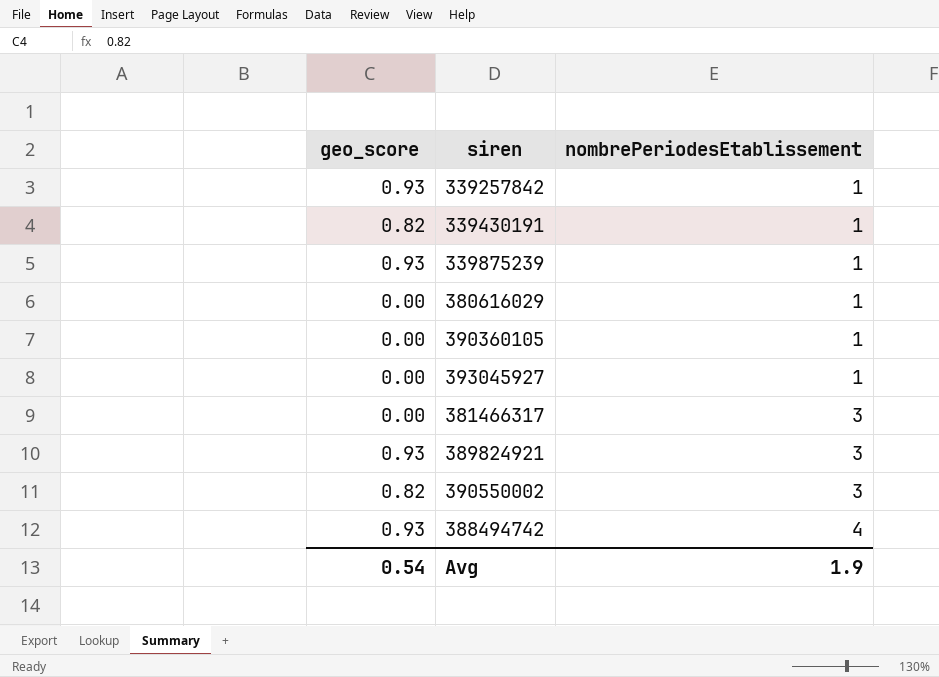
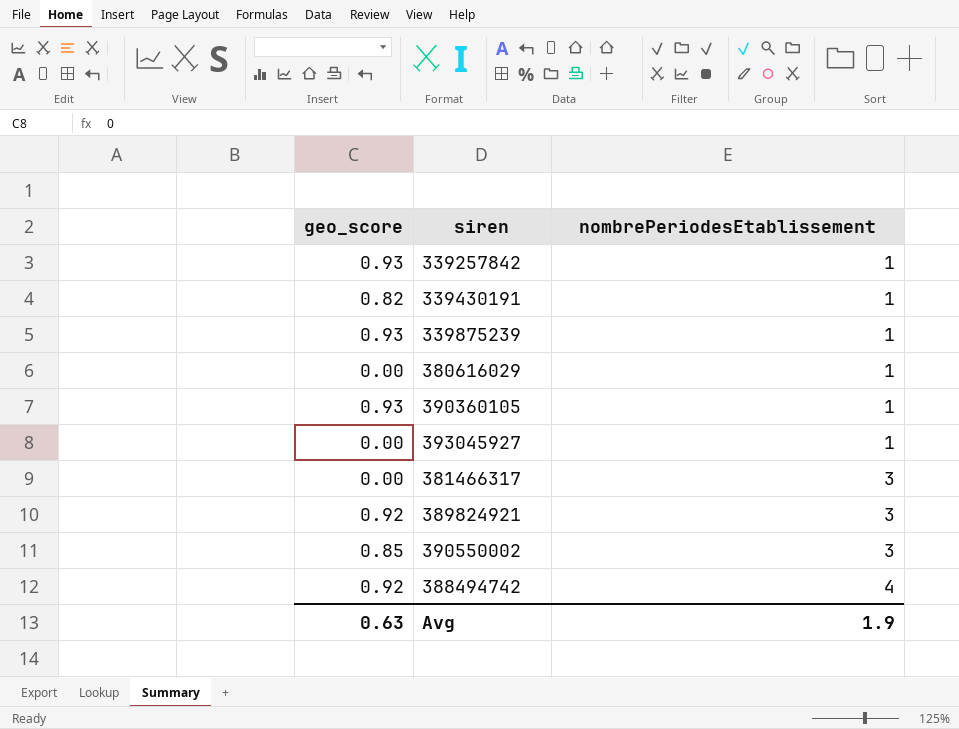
390360105 | geo_score: 0.00 -> 0.93
389824921 | geo_score: 0.93 -> 0.92
390550002 | geo_score: 0.82 -> 0.85
388494742 | geo_score: 0.93 -> 0.92
Avg | geo_score: 0.54 -> 0.63

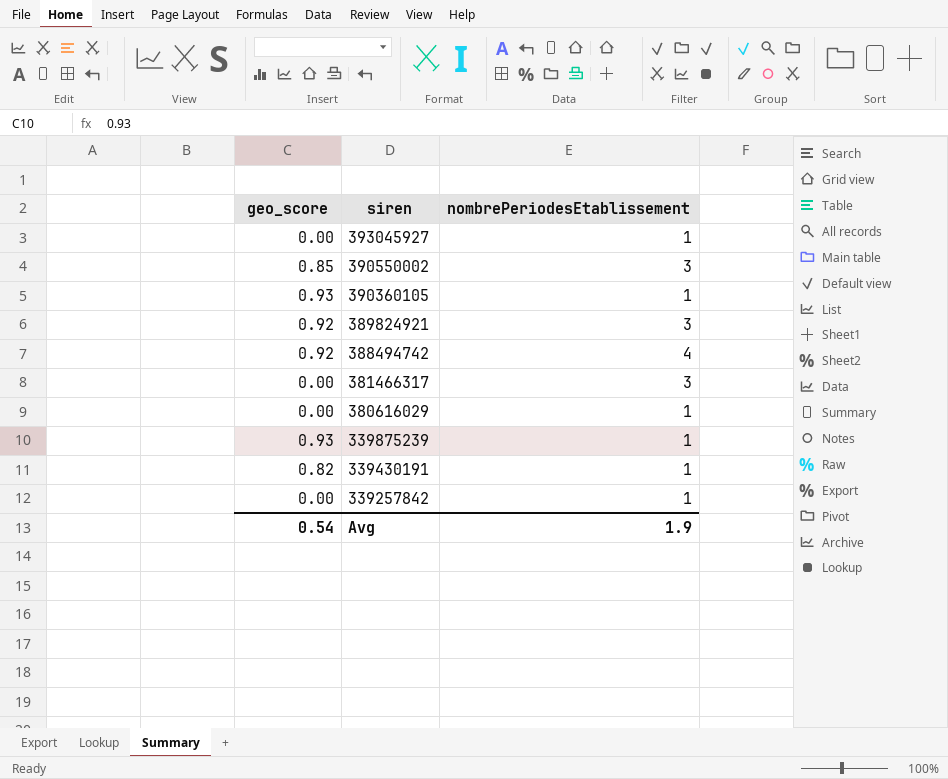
row order: nombrePeriodesEtablissement ascending -> siren descending
339257842 | geo_score: 0.93 -> 0.00
Avg | geo_score: 0.63 -> 0.54

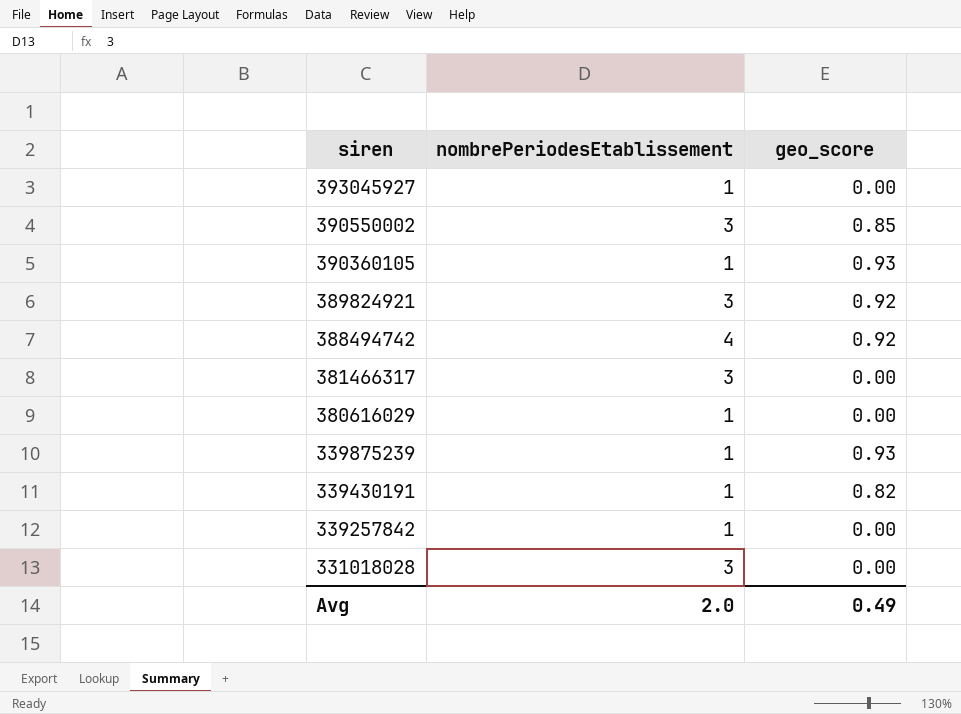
column geo_score | position: 1 -> 3
row 331018028: none -> 3 | 0.00
Avg | nombrePeriodesEtablissement: 1.9 -> 2.0
Avg | geo_score: 0.54 -> 0.49

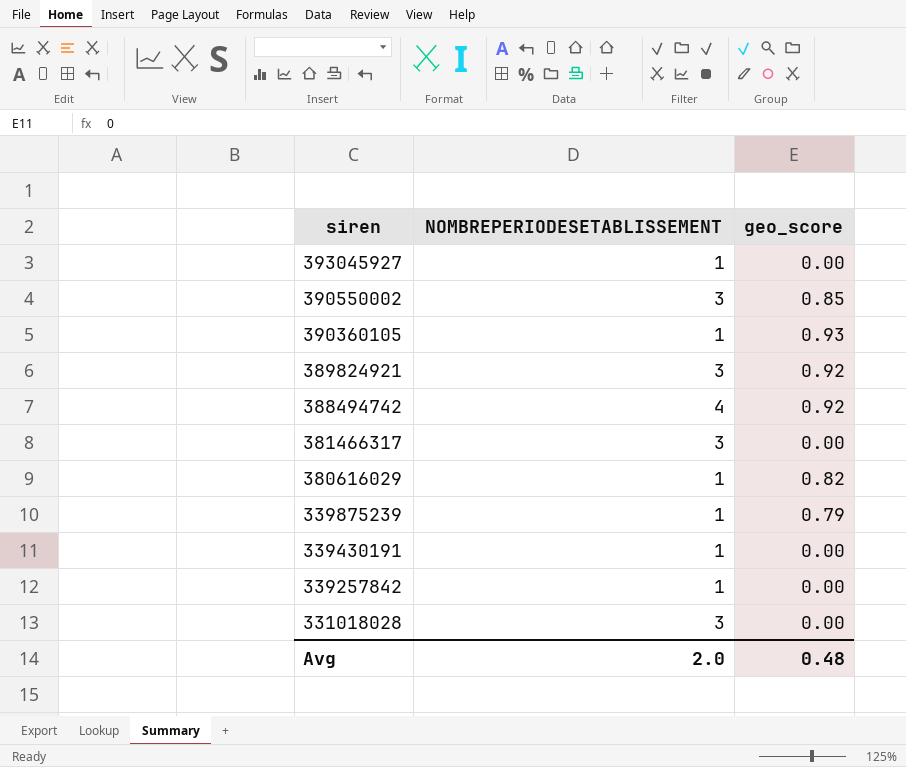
column name: nombrePeriodesEtablissement -> NOMBREPERIODESETABLISSEMENT
380616029 | geo_score: 0.00 -> 0.82
339875239 | geo_score: 0.93 -> 0.79
339430191 | geo_score: 0.82 -> 0.00
Avg | geo_score: 0.49 -> 0.48

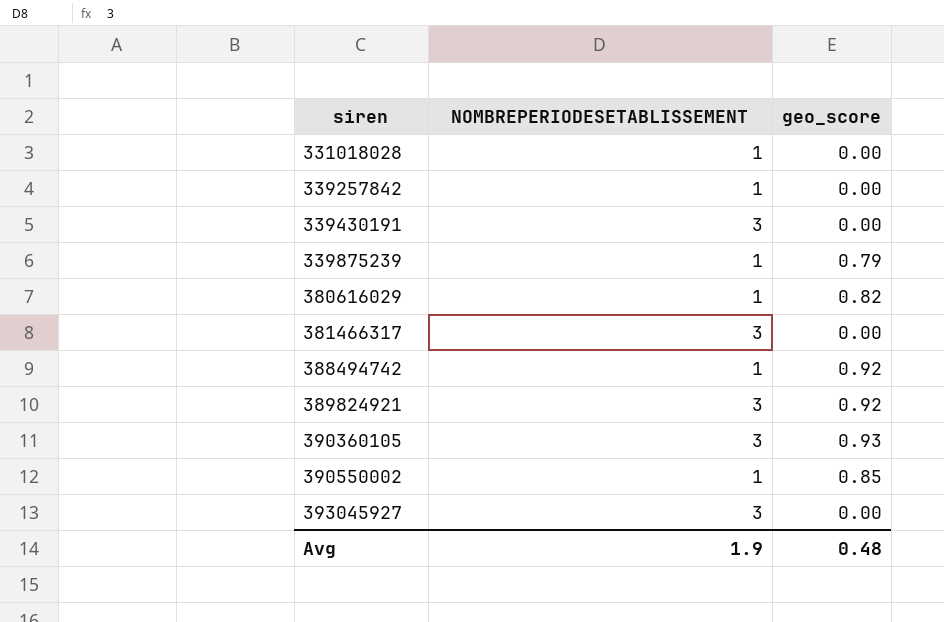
row order: siren descending -> siren ascending
331018028 | NOMBREPERIODESETABLISSEMENT: 3 -> 1
339430191 | NOMBREPERIODESETABLISSEMENT: 1 -> 3
388494742 | NOMBREPERIODESETABLISSEMENT: 4 -> 1
390360105 | NOMBREPERIODESETABLISSEMENT: 1 -> 3
390550002 | NOMBREPERIODESETABLISSEMENT: 3 -> 1
393045927 | NOMBREPERIODESETABLISSEMENT: 1 -> 3
Avg | NOMBREPERIODESETABLISSEMENT: 2.0 -> 1.9

